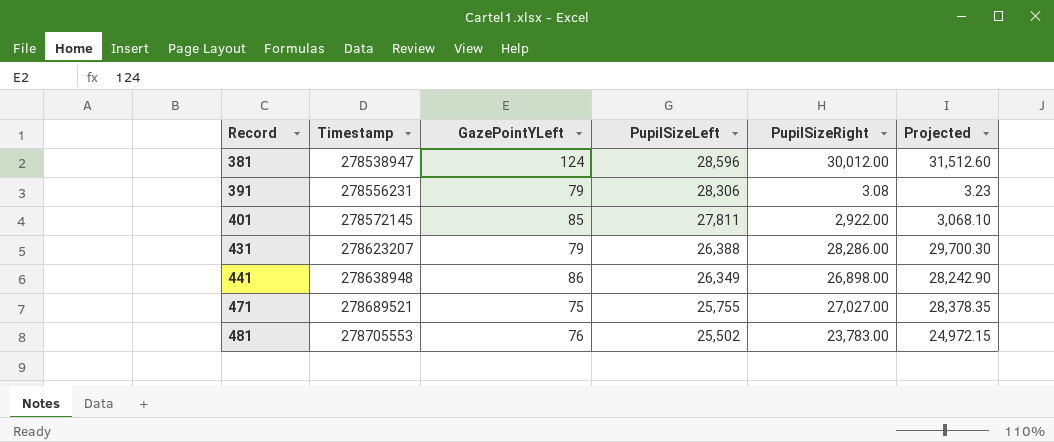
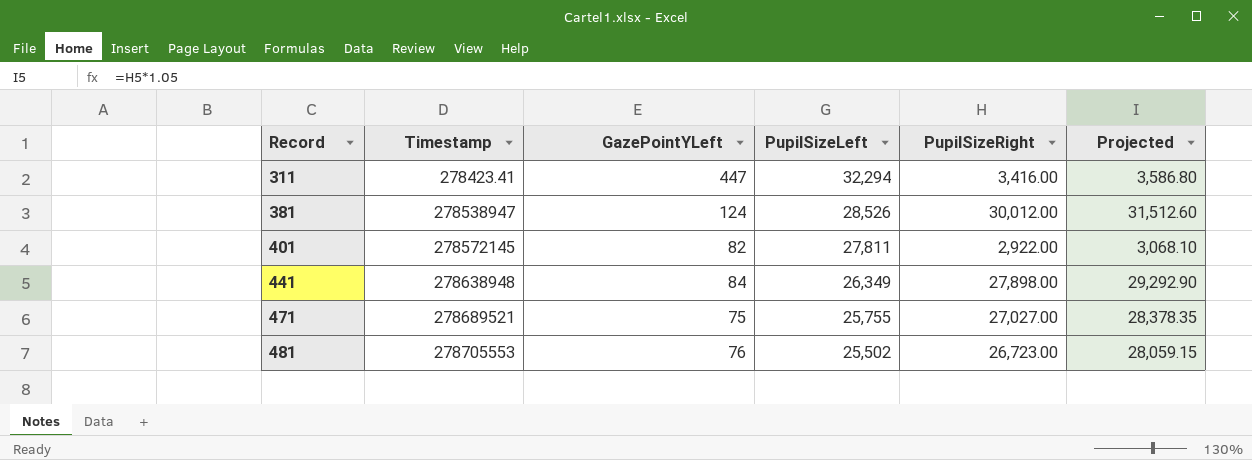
row 391: 278556231 | 79 | 28,306 | 3.08 | 3.23 -> none
row 431: 278623207 | 79 | 26,388 | 28,286.00 | 29,700.30 -> none
row 311: none -> 278423.41 | 447 | 32,294 | 3,416.00 | 3,586.80
381 | PupilSizeLeft: 28,596 -> 28,526
401 | GazePointYLeft: 85 -> 82
441 | GazePointYLeft: 86 -> 84
441 | PupilSizeRight: 26,898.00 -> 27,898.00
441 | Projected: 28,242.90 -> 29,292.90
481 | PupilSizeRight: 23,783.00 -> 26,723.00
481 | Projected: 24,972.15 -> 28,059.15

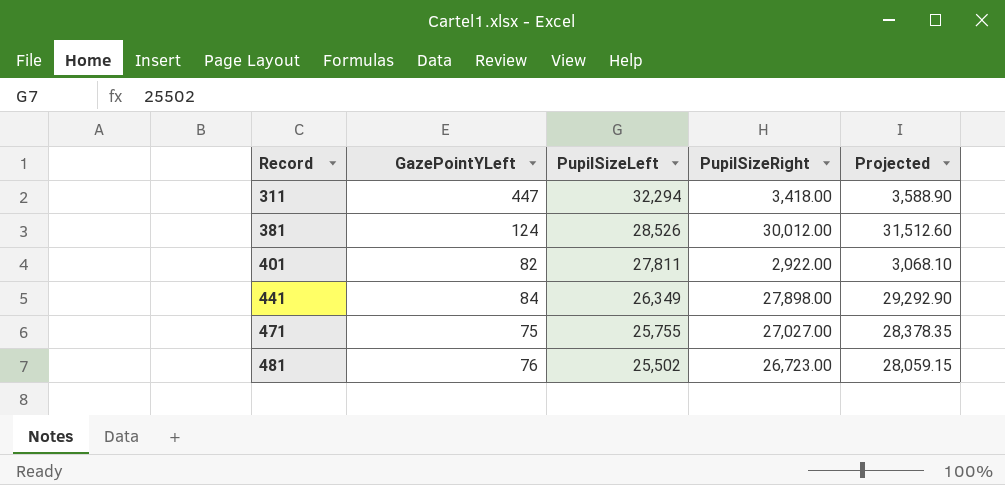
column Timestamp | position: 2 -> none
311 | PupilSizeRight: 3,416.00 -> 3,418.00
311 | Projected: 3,586.80 -> 3,588.90

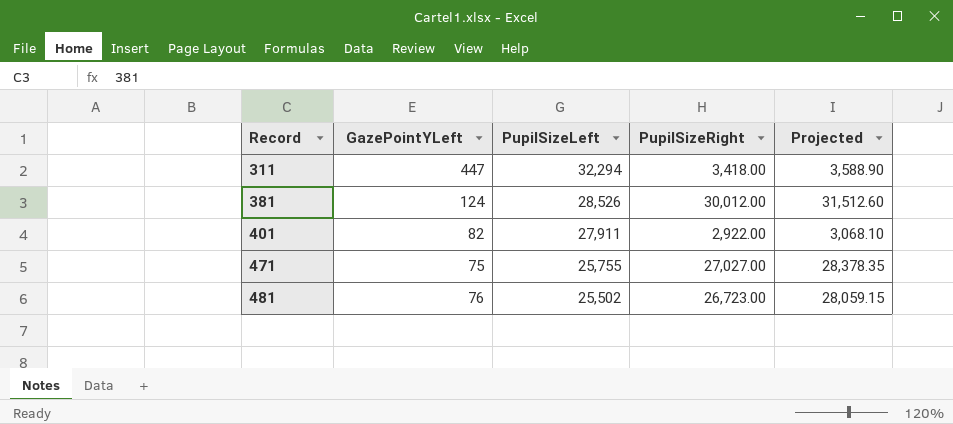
row 441: 84 | 26,349 | 27,898.00 | 29,292.90 -> none
401 | PupilSizeLeft: 27,811 -> 27,911

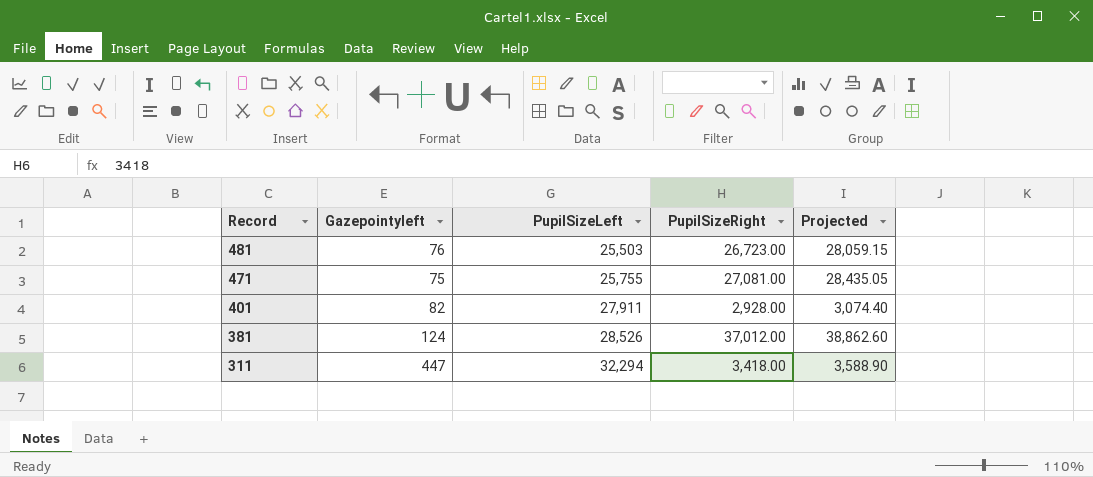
row order: Record ascending -> Record descending
column name: GazePointYLeft -> Gazepointyleft
481 | PupilSizeLeft: 25,502 -> 25,503
471 | PupilSizeRight: 27,027.00 -> 27,081.00
471 | Projected: 28,378.35 -> 28,435.05
401 | PupilSizeRight: 2,922.00 -> 2,928.00
401 | Projected: 3,068.10 -> 3,074.40
381 | PupilSizeRight: 30,012.00 -> 37,012.00
381 | Projected: 31,512.60 -> 38,862.60

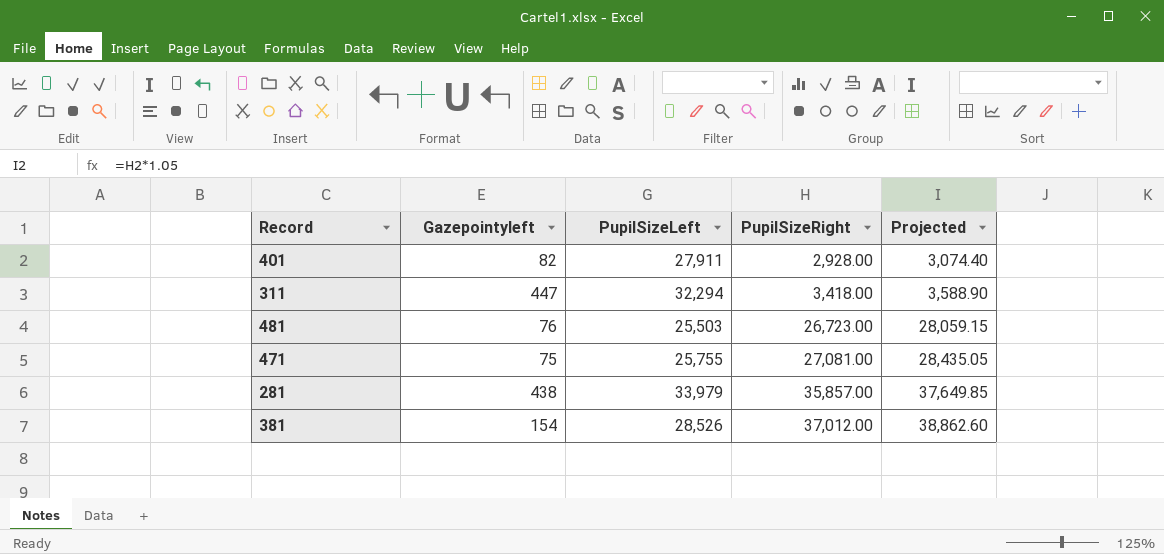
row order: Record descending -> PupilSizeRight ascending
row 281: none -> 438 | 33,979 | 35,857.00 | 37,649.85
381 | Gazepointyleft: 124 -> 154

